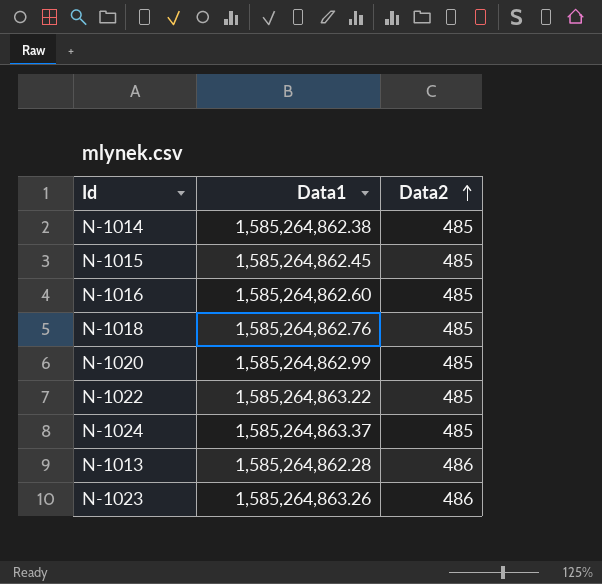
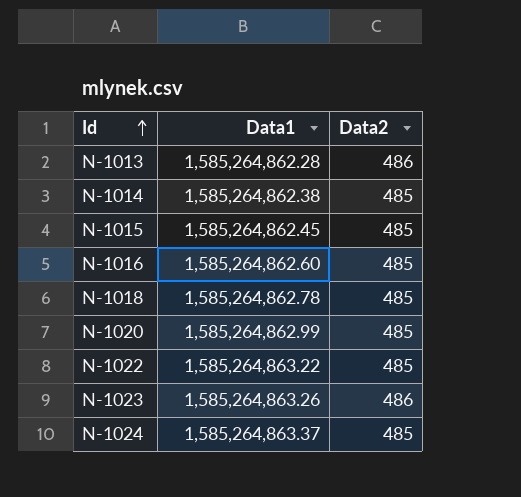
row order: Data2 ascending -> Id ascending
N-1018 | Data1: 1,585,264,862.76 -> 1,585,264,862.78

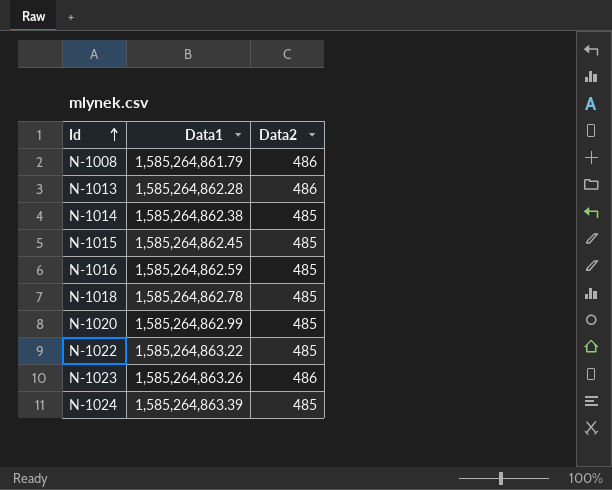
row N-1008: none -> 1,585,264,861.79 | 486
N-1016 | Data1: 1,585,264,862.60 -> 1,585,264,862.59
N-1024 | Data1: 1,585,264,863.37 -> 1,585,264,863.39

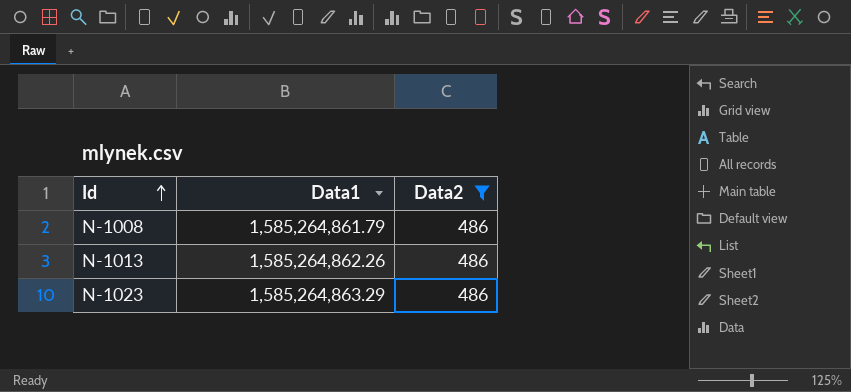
filter: none -> Data2 = 486
N-1013 | Data1: 1,585,264,862.28 -> 1,585,264,862.26
N-1023 | Data1: 1,585,264,863.26 -> 1,585,264,863.29

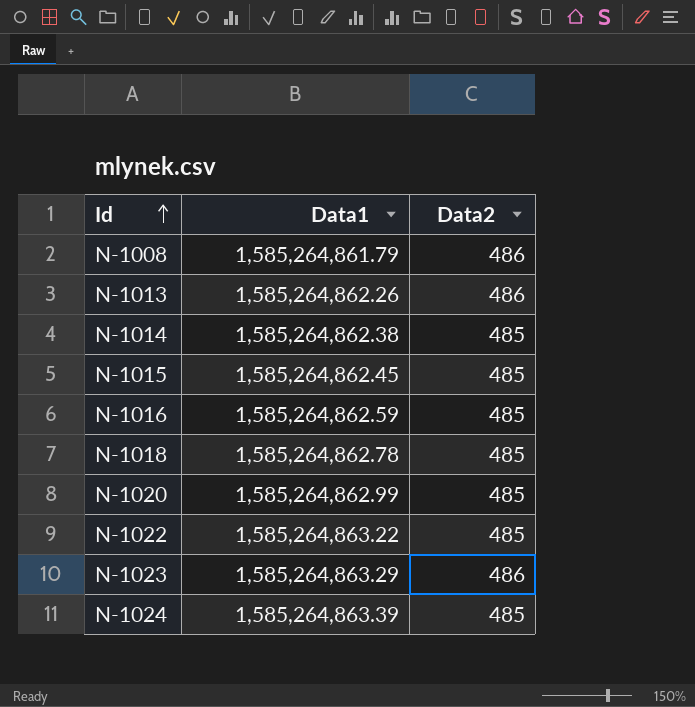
filter: Data2 = 486 -> none

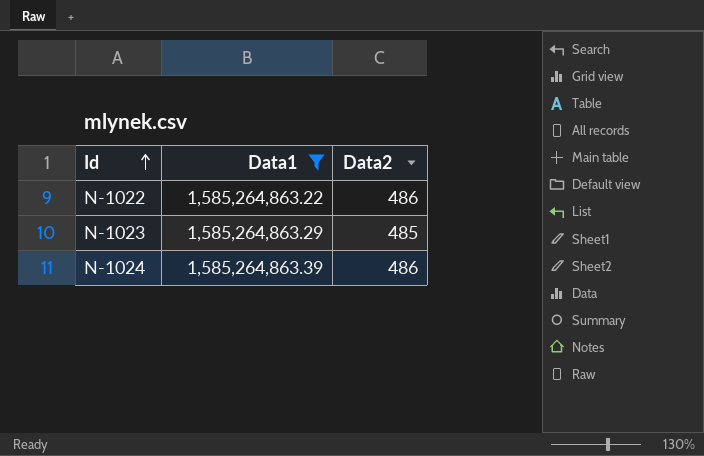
filter: none -> Data1 >= 1,585,264,863.22
N-1022 | Data2: 485 -> 486
N-1023 | Data2: 486 -> 485
N-1024 | Data2: 485 -> 486

